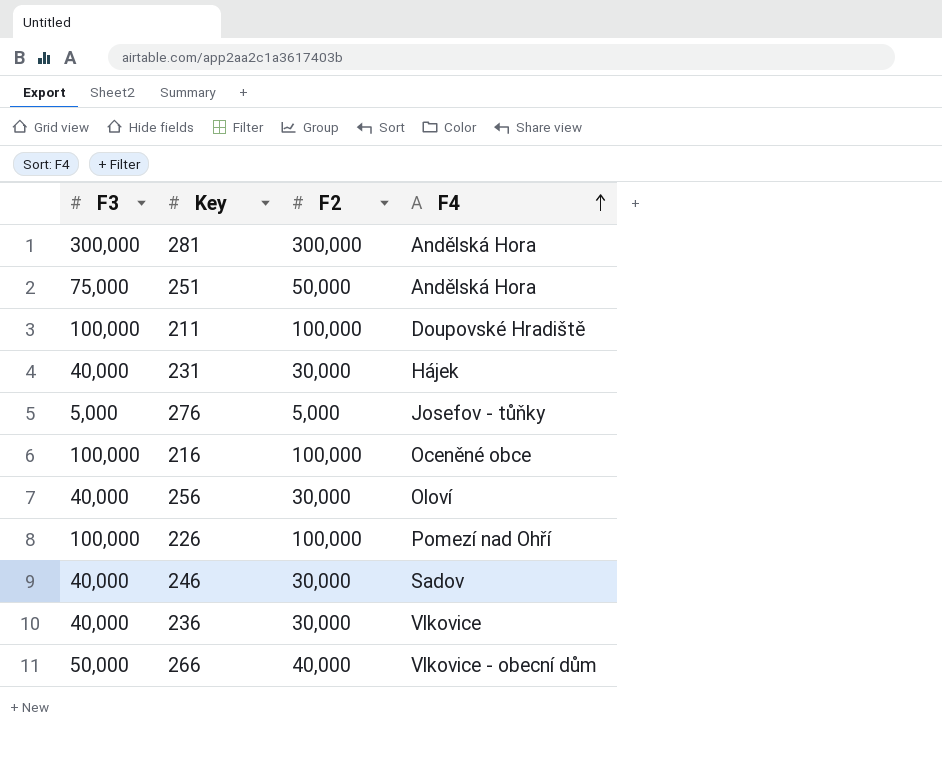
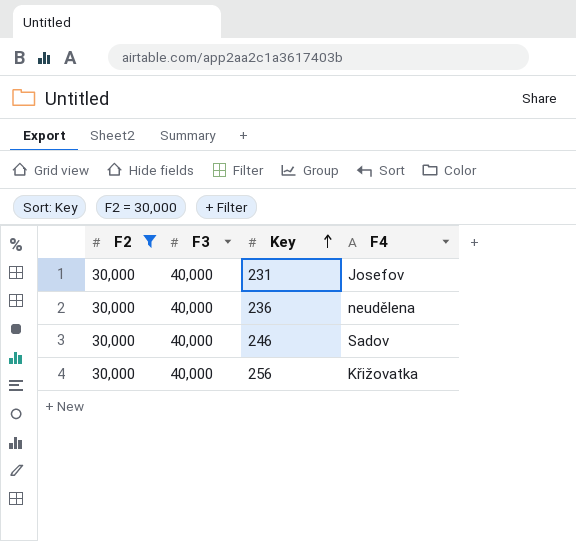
filter: none -> F2 = 30,000
row order: F4 ascending -> Key ascending
column F2 | position: 3 -> 1
231 | F4: Hájek -> Josefov
236 | F4: Vlkovice -> neudělena
256 | F4: Oloví -> Křižovatka

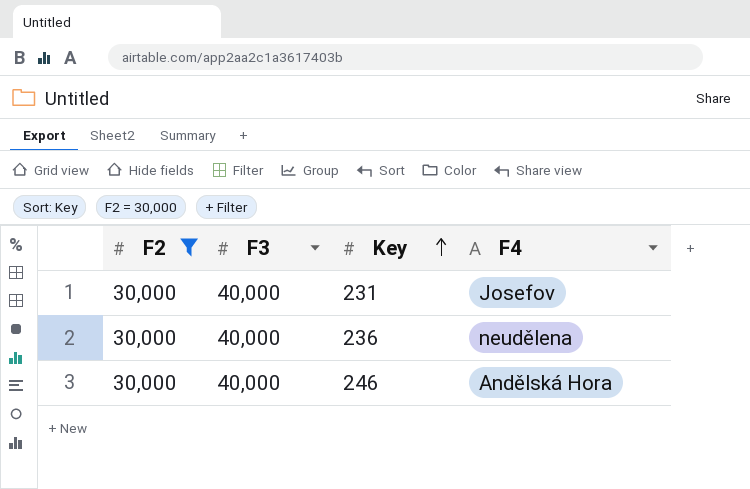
row 256: 30,000 | 40,000 | Křižovatka -> none
246 | F4: Sadov -> Andělská Hora

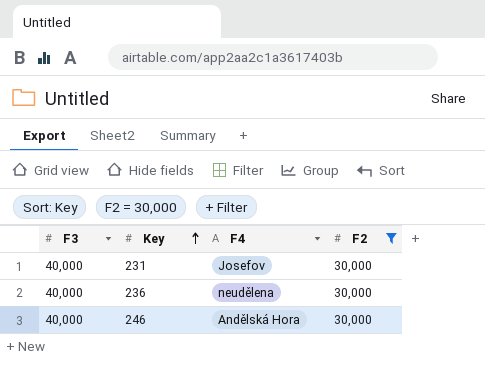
column F2 | position: 1 -> 4

